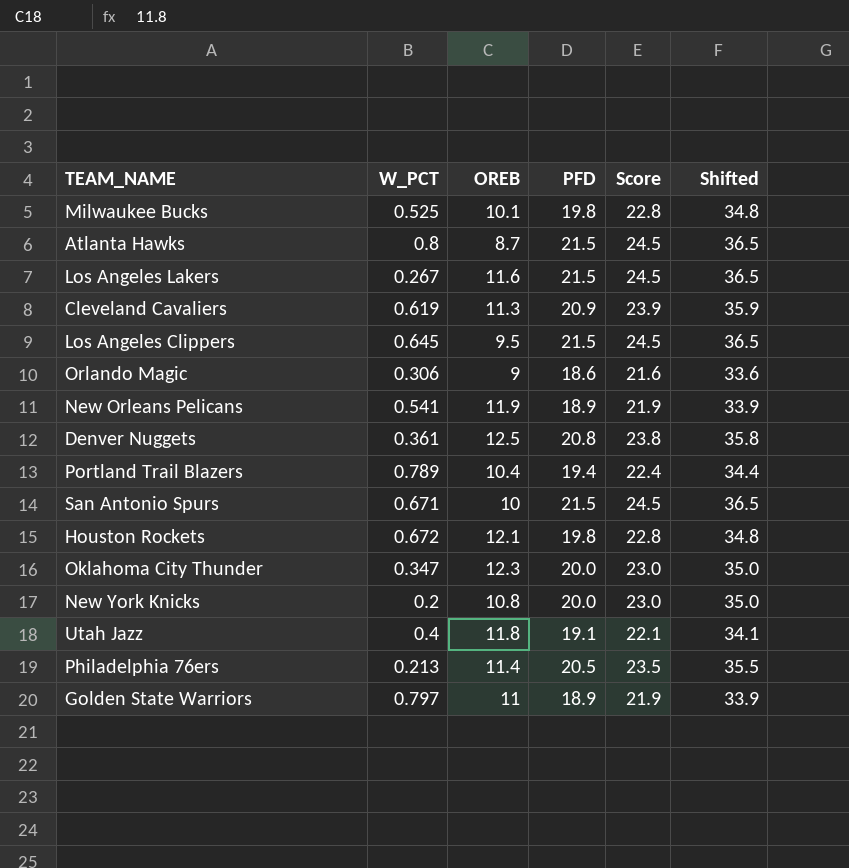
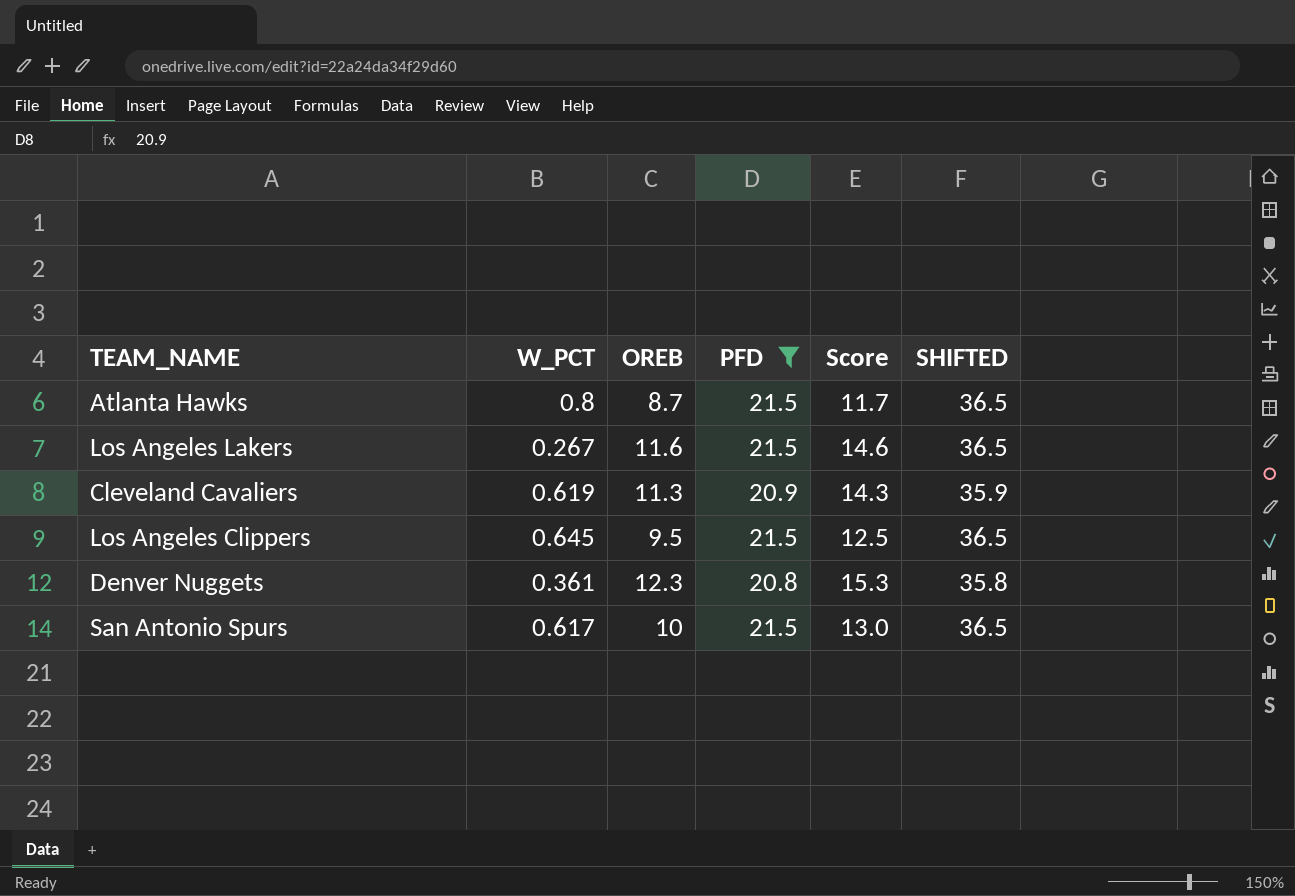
filter: none -> PFD >= 20.8
column Score | formula: [PFD] + 3 -> [OREB] + 3
column name: Shifted -> SHIFTED
Denver Nuggets | OREB: 12.5 -> 12.3
San Antonio Spurs | W_PCT: 0.671 -> 0.617

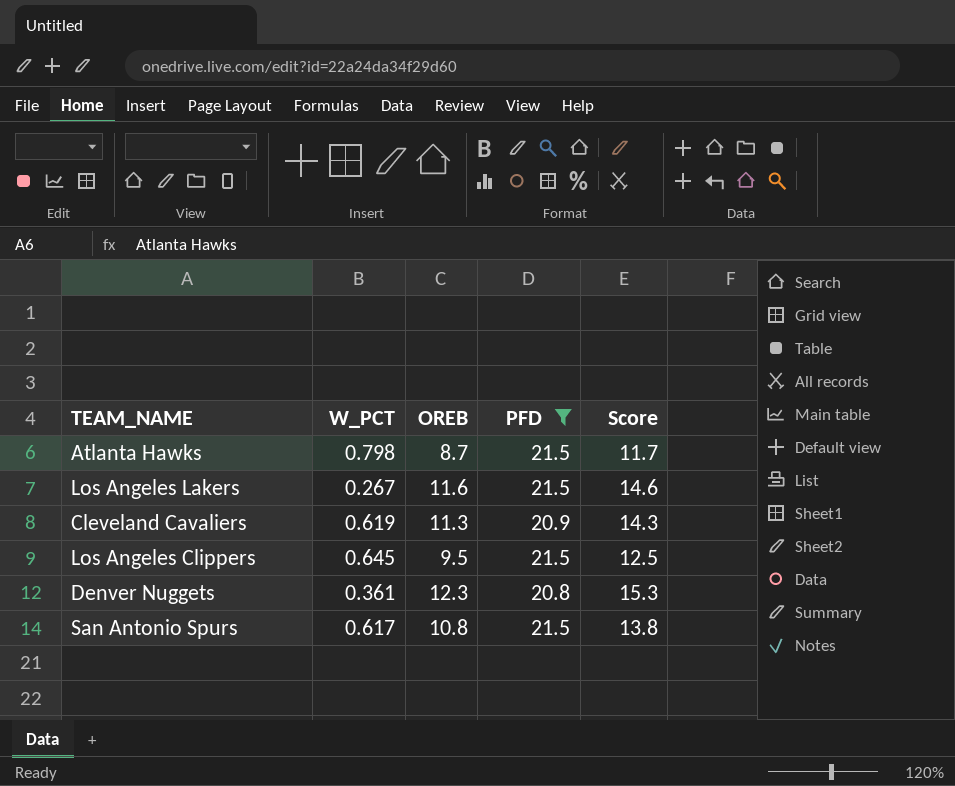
column SHIFTED | formula: [PFD] + 15 -> none
Atlanta Hawks | W_PCT: 0.8 -> 0.798
San Antonio Spurs | OREB: 10 -> 10.8
San Antonio Spurs | Score: 13.0 -> 13.8

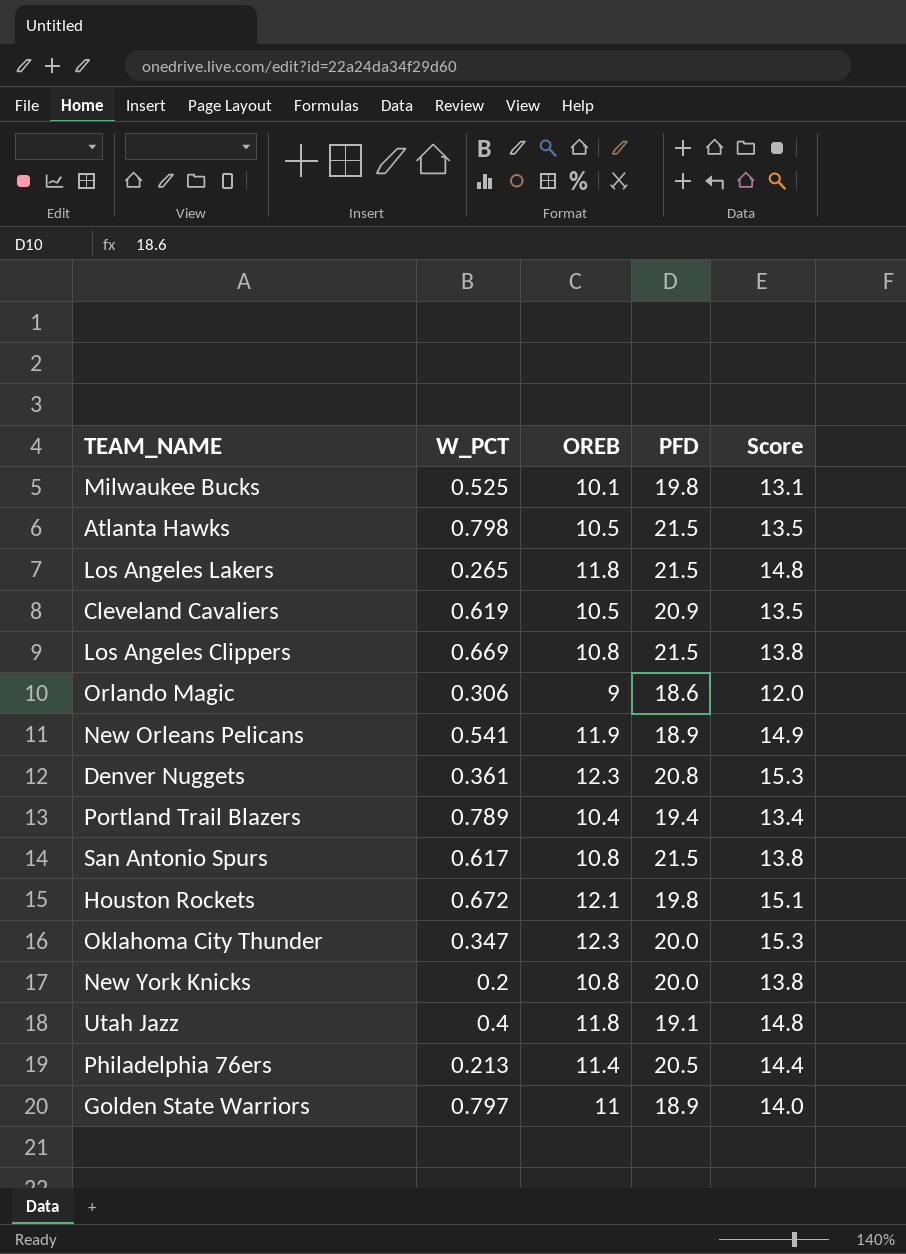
filter: PFD >= 20.8 -> none
Atlanta Hawks | OREB: 8.7 -> 10.5
Atlanta Hawks | Score: 11.7 -> 13.5
Los Angeles Lakers | W_PCT: 0.267 -> 0.265
Los Angeles Lakers | OREB: 11.6 -> 11.8
Los Angeles Lakers | Score: 14.6 -> 14.8
Cleveland Cavaliers | OREB: 11.3 -> 10.5
Cleveland Cavaliers | Score: 14.3 -> 13.5
Los Angeles Clippers | W_PCT: 0.645 -> 0.669
Los Angeles Clippers | OREB: 9.5 -> 10.8
Los Angeles Clippers | Score: 12.5 -> 13.8

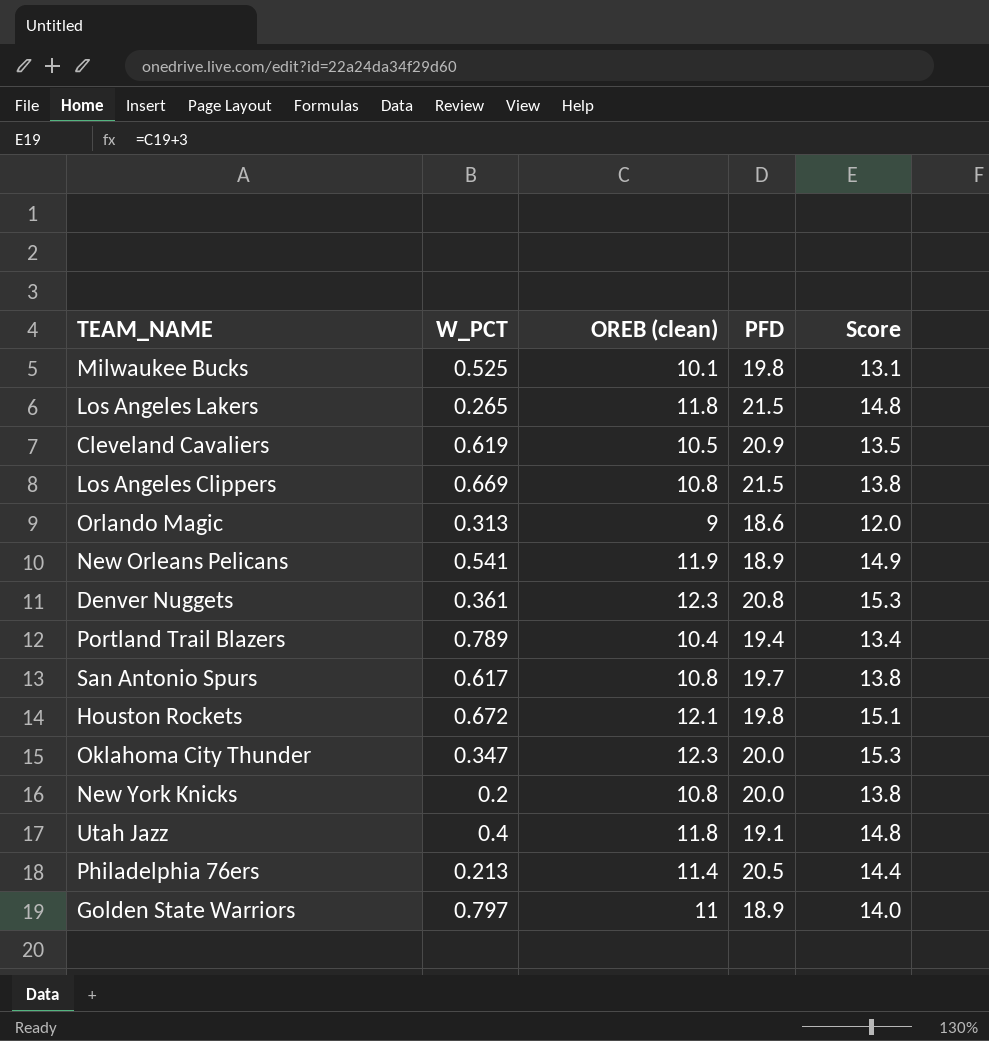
column name: OREB -> OREB (clean)
row Atlanta Hawks: 0.798 | 10.5 | 21.5 | 13.5 -> none
Orlando Magic | W_PCT: 0.306 -> 0.313
San Antonio Spurs | PFD: 21.5 -> 19.7

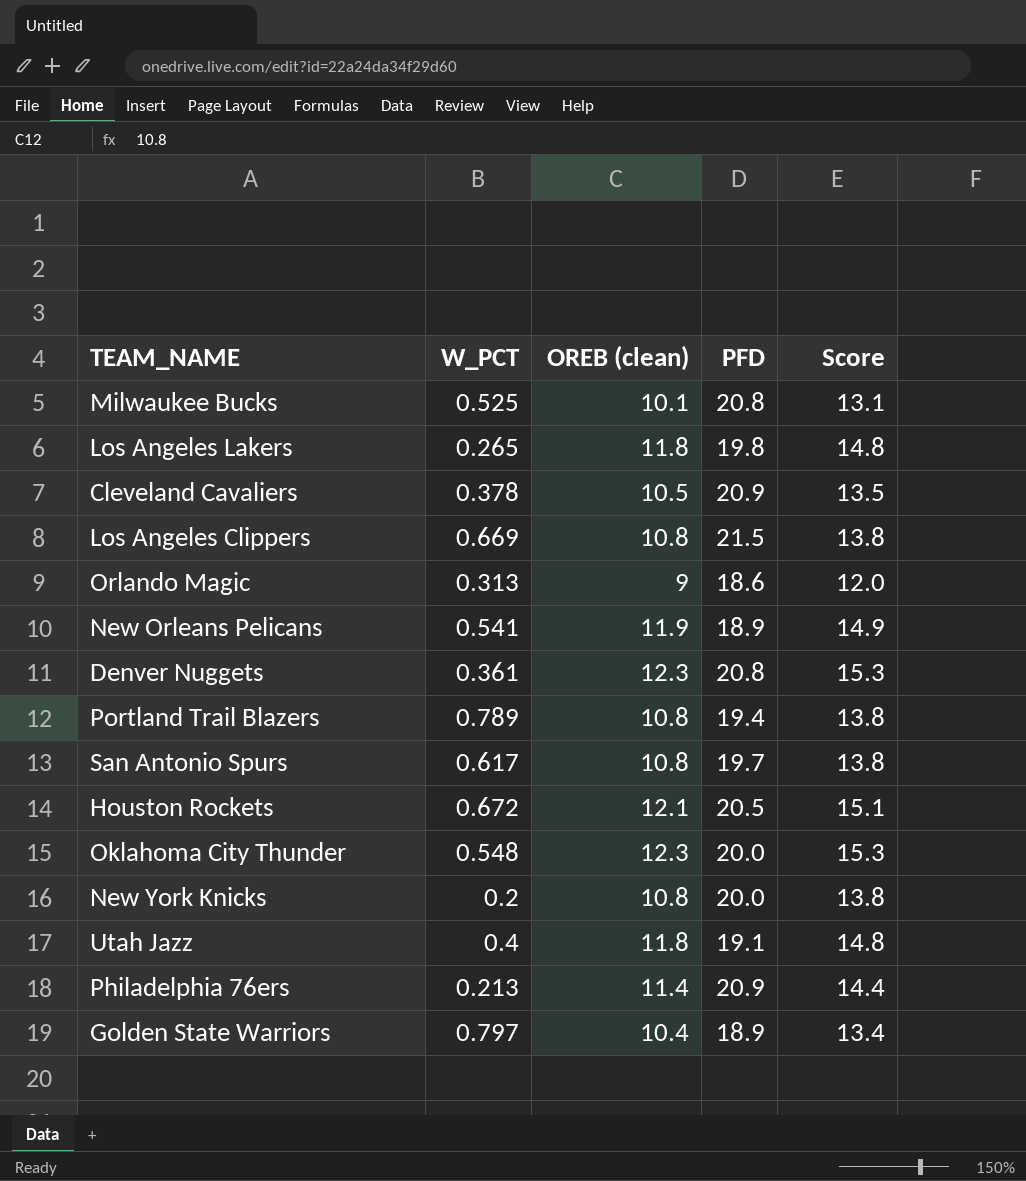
Milwaukee Bucks | PFD: 19.8 -> 20.8
Los Angeles Lakers | PFD: 21.5 -> 19.8
Cleveland Cavaliers | W_PCT: 0.619 -> 0.378
Portland Trail Blazers | OREB (clean): 10.4 -> 10.8
Portland Trail Blazers | Score: 13.4 -> 13.8
Houston Rockets | PFD: 19.8 -> 20.5
Oklahoma City Thunder | W_PCT: 0.347 -> 0.548
Philadelphia 76ers | PFD: 20.5 -> 20.9
Golden State Warriors | OREB (clean): 11 -> 10.4
Golden State Warriors | Score: 14.0 -> 13.4

